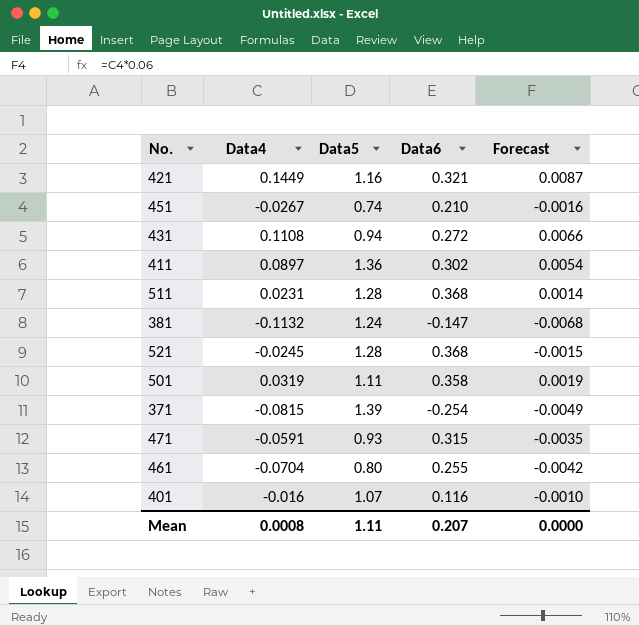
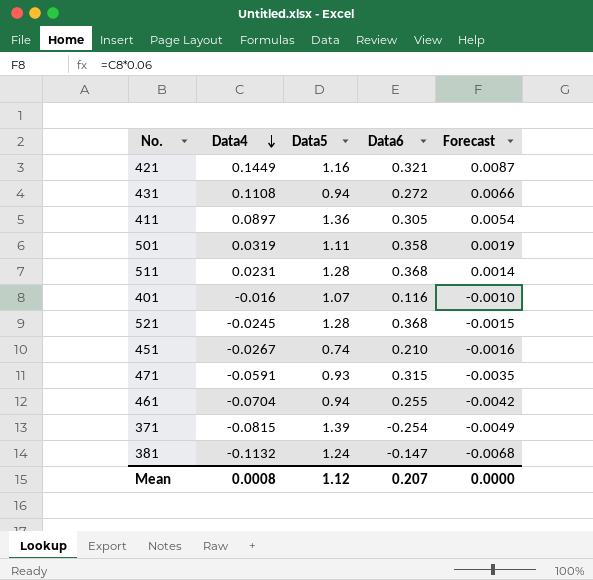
row order: none -> Data4 descending
411 | Data6: 0.302 -> 0.305
461 | Data5: 0.80 -> 0.94
Mean | Data5: 1.11 -> 1.12

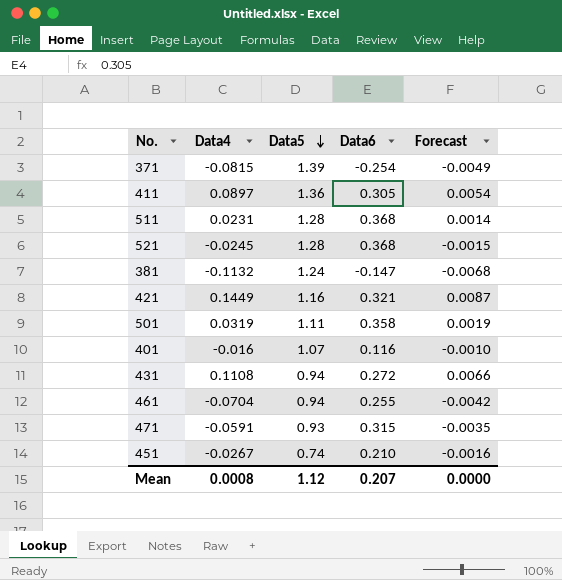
row order: Data4 descending -> Data5 descending

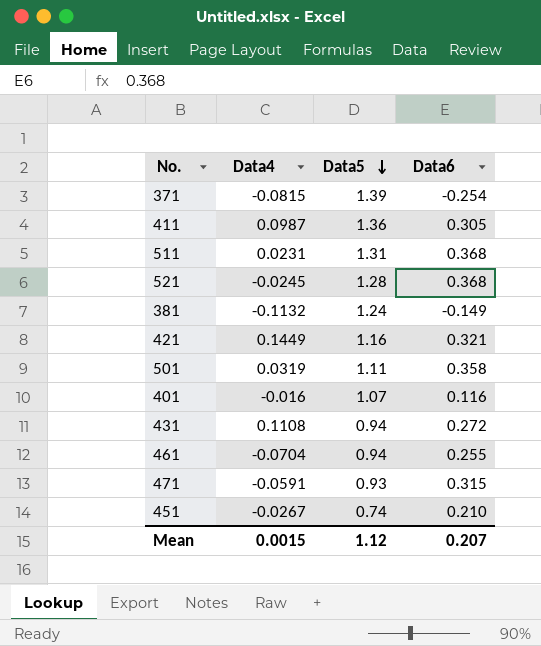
column Forecast | formula: [Data4] * 0.06 -> none
411 | Data4: 0.0897 -> 0.0987
511 | Data5: 1.28 -> 1.31
381 | Data6: -0.147 -> -0.149
Mean | Data4: 0.0008 -> 0.0015

